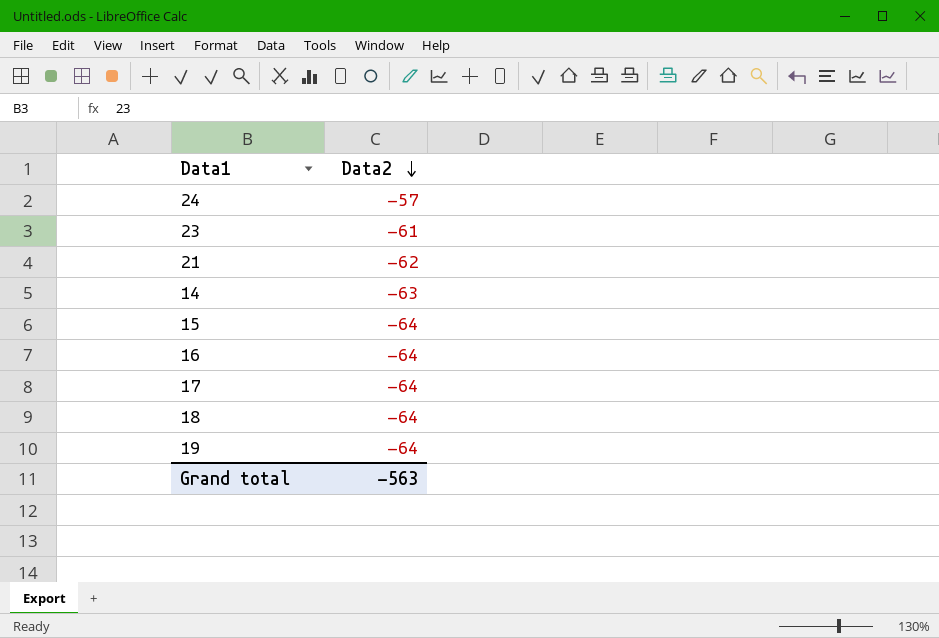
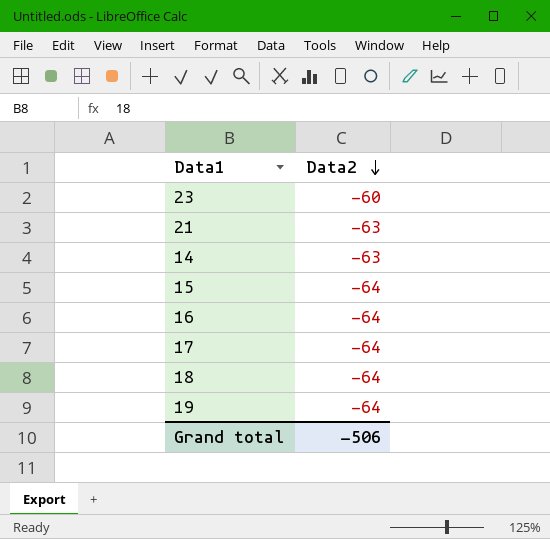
row 24: -57 -> none
23 | Data2: -61 -> -60
21 | Data2: -62 -> -63
Grand total | Data2: -563 -> -506

